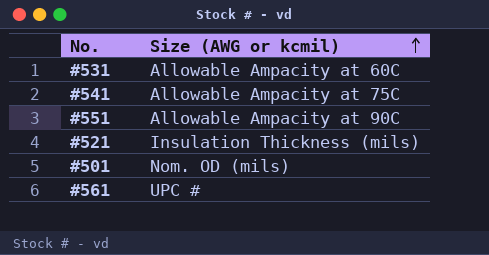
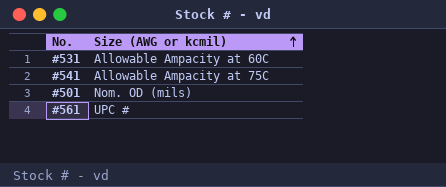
row #551: Allowable Ampacity at 90C -> none
row #521: Insulation Thickness (mils) -> none

